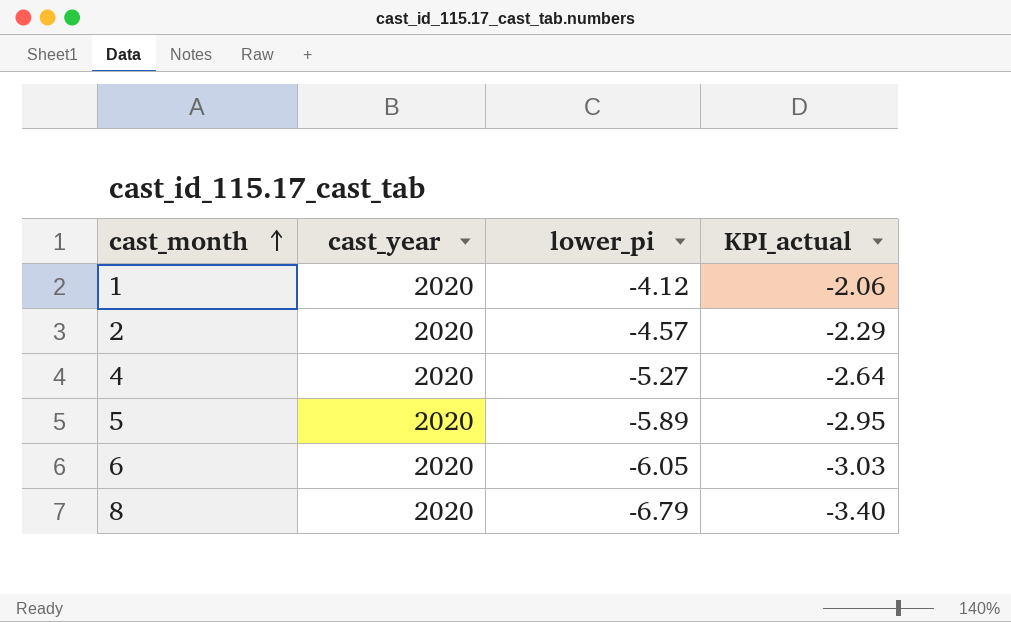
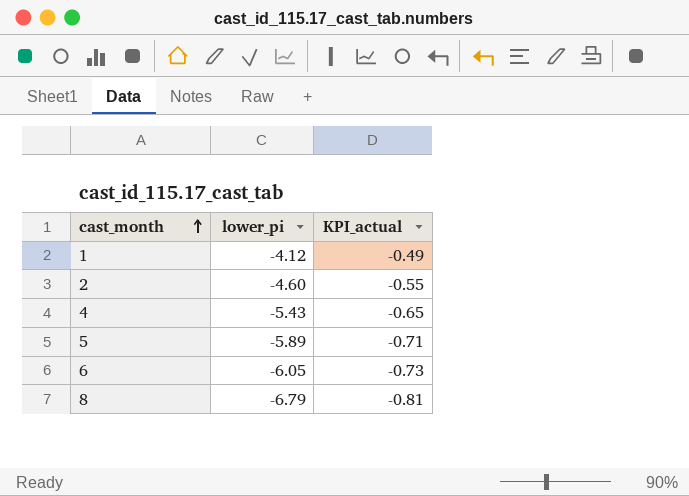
column cast_year | position: 2 -> none
column KPI_actual | formula: [lower_pi] * 0.5 -> [lower_pi] * 0.12
2 | lower_pi: -4.57 -> -4.60
4 | lower_pi: -5.27 -> -5.43

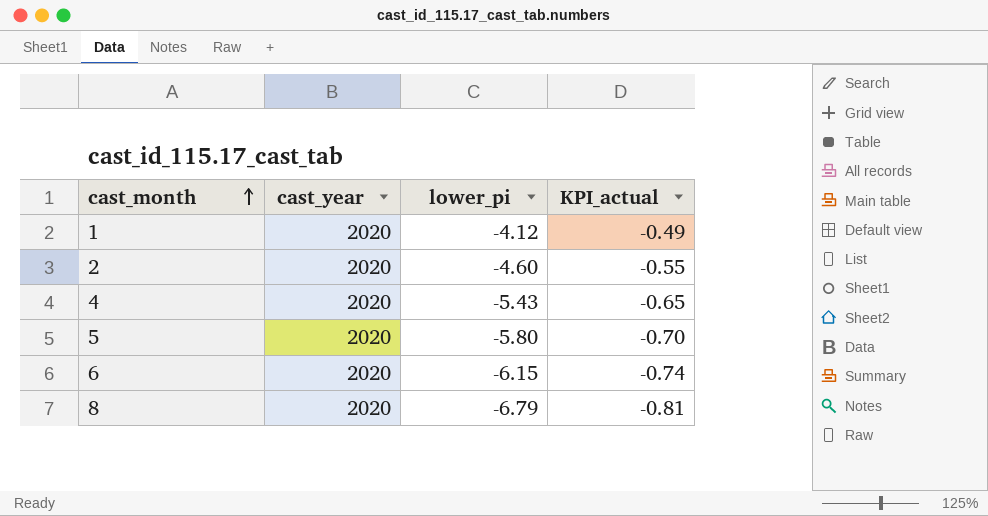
column cast_year | position: none -> 2
5 | lower_pi: -5.89 -> -5.80
5 | KPI_actual: -0.71 -> -0.70
6 | lower_pi: -6.05 -> -6.15
6 | KPI_actual: -0.73 -> -0.74

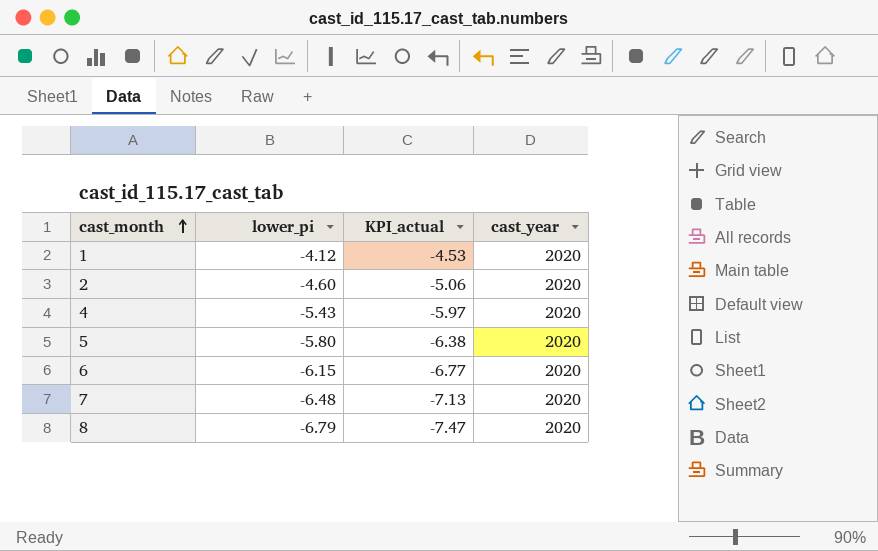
column KPI_actual | formula: [lower_pi] * 0.12 -> [lower_pi] * 1.1
column cast_year | position: 2 -> 4
row 7: none -> -6.48 | -7.13 | 2020

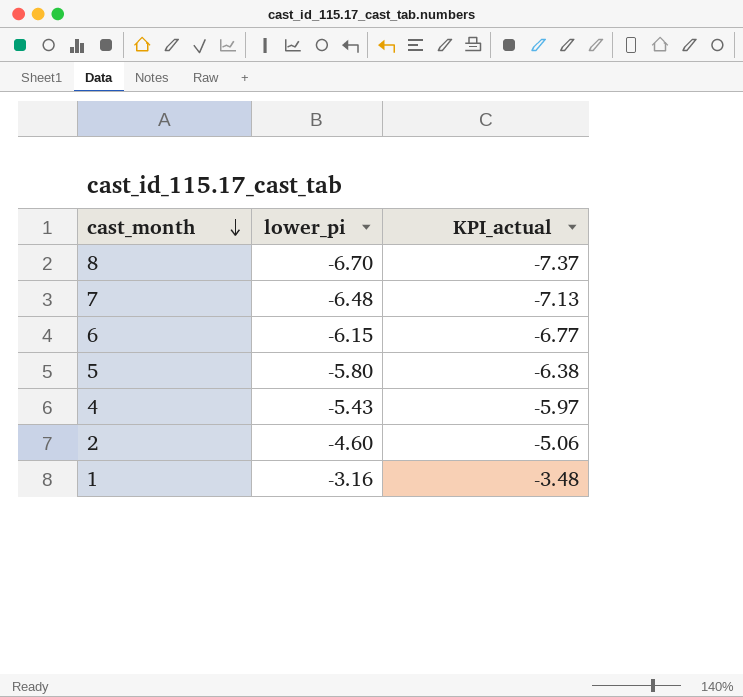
row order: cast_month ascending -> cast_month descending
column cast_year | position: 4 -> none
8 | lower_pi: -6.79 -> -6.70
8 | KPI_actual: -7.47 -> -7.37
1 | lower_pi: -4.12 -> -3.16
1 | KPI_actual: -4.53 -> -3.48

